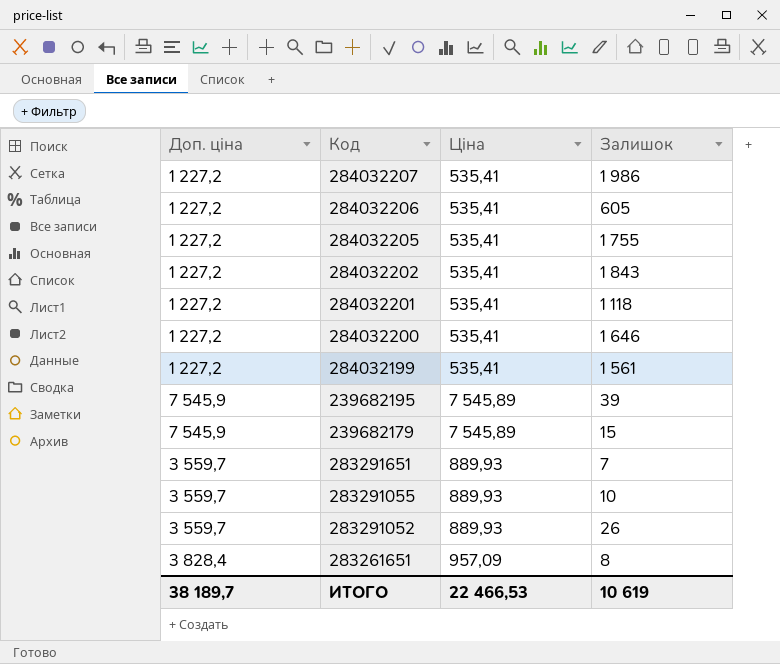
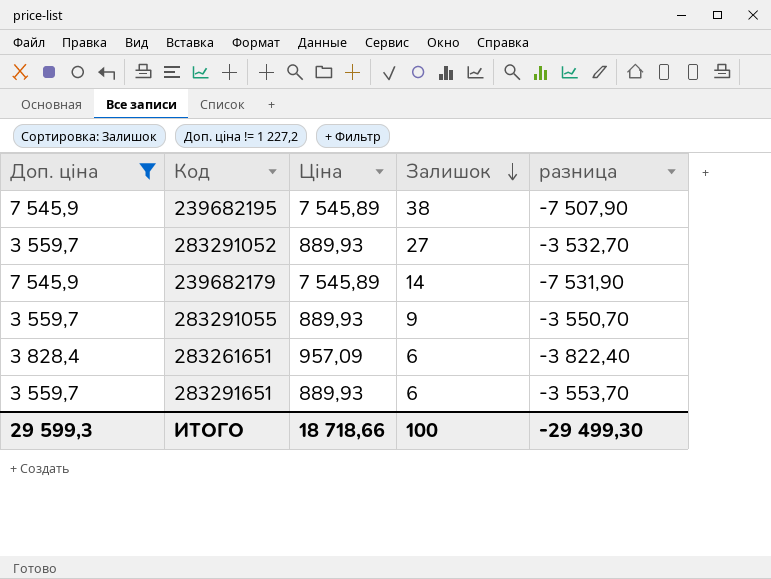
filter: none -> Доп. ціна != 1 227,2
row order: none -> Залишок descending
column разница | formula: none -> [Залишок] - [Доп. ціна]
239682195 | Залишок: 39 -> 38
283291052 | Залишок: 26 -> 27
239682179 | Залишок: 15 -> 14
283291055 | Залишок: 10 -> 9
283261651 | Залишок: 8 -> 6
283291651 | Залишок: 7 -> 6
ИТОГО | Доп. ціна: 38 189,7 -> 29 599,3
ИТОГО | Ціна: 22 466,53 -> 18 718,66
ИТОГО | Залишок: 10 619 -> 100

